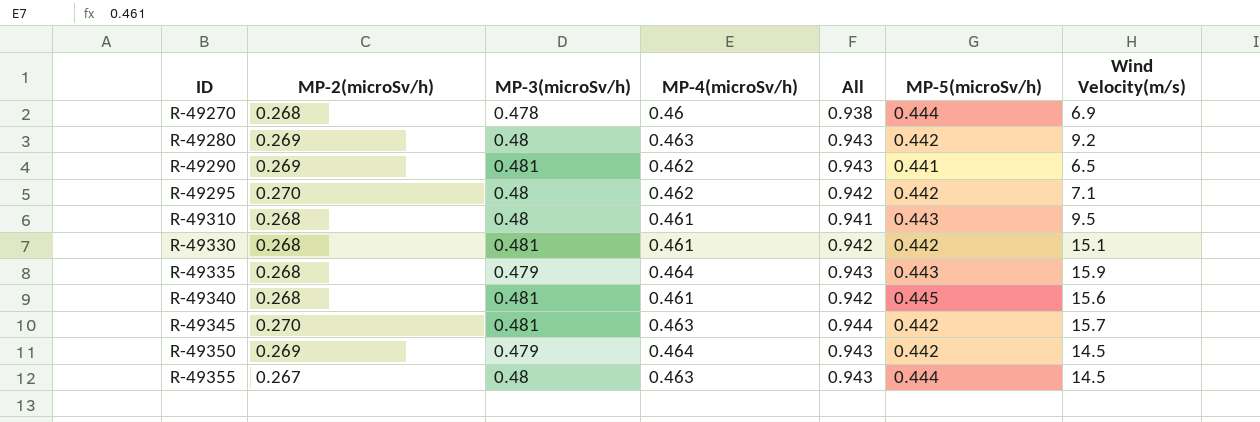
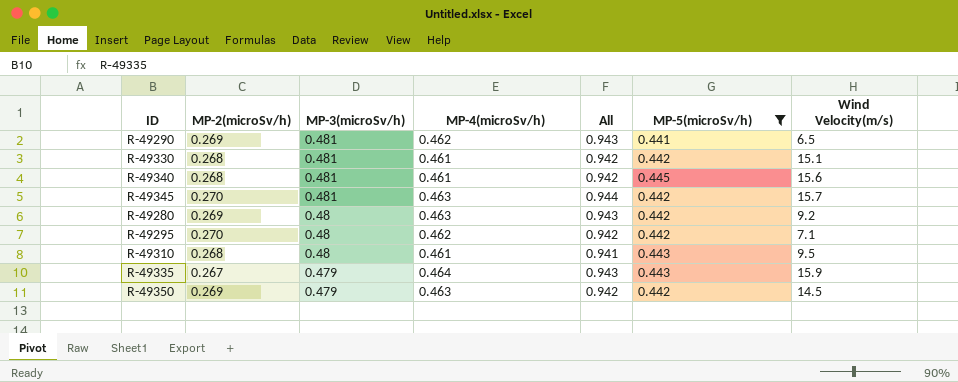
filter: none -> MP-5(microSv/h) != 0.444
row order: ID ascending -> MP-3(microSv/h) descending
R-49335 | MP-2(microSv/h): 0.268 -> 0.267
R-49350 | MP-4(microSv/h): 0.464 -> 0.463
R-49350 | All: 0.943 -> 0.942

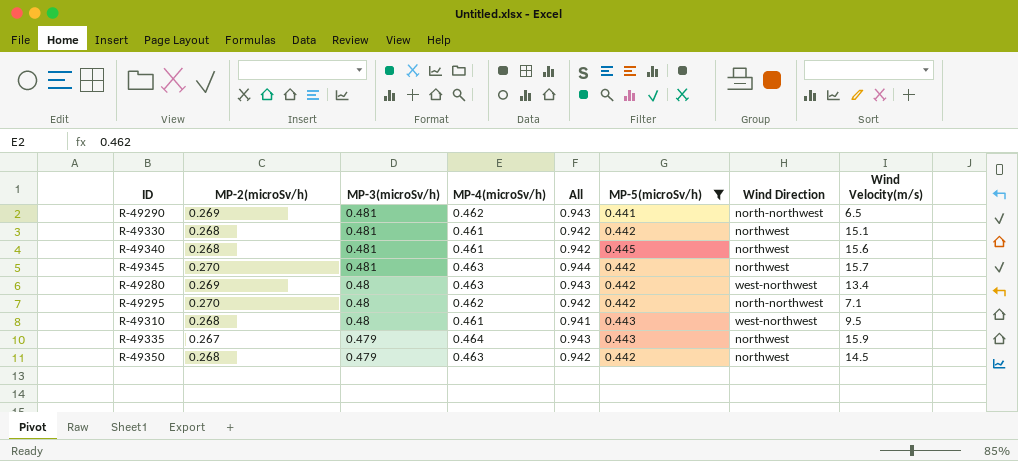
column Wind Direction | position: none -> 7
R-49280 | Wind Velocity(m/s): 9.2 -> 13.4
R-49350 | MP-2(microSv/h): 0.269 -> 0.268

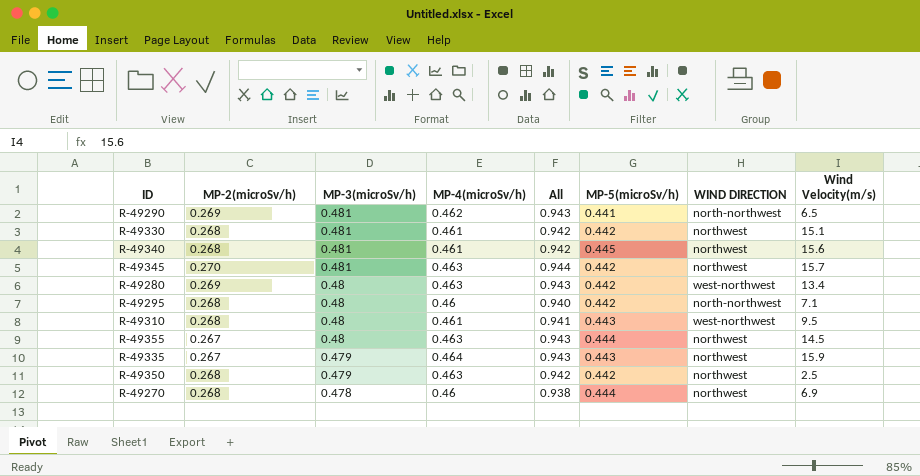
filter: MP-5(microSv/h) != 0.444 -> none
column name: Wind Direction -> WIND DIRECTION
R-49295 | MP-2(microSv/h): 0.270 -> 0.268
R-49295 | MP-4(microSv/h): 0.462 -> 0.46
R-49295 | All: 0.942 -> 0.940
R-49350 | Wind Velocity(m/s): 14.5 -> 2.5

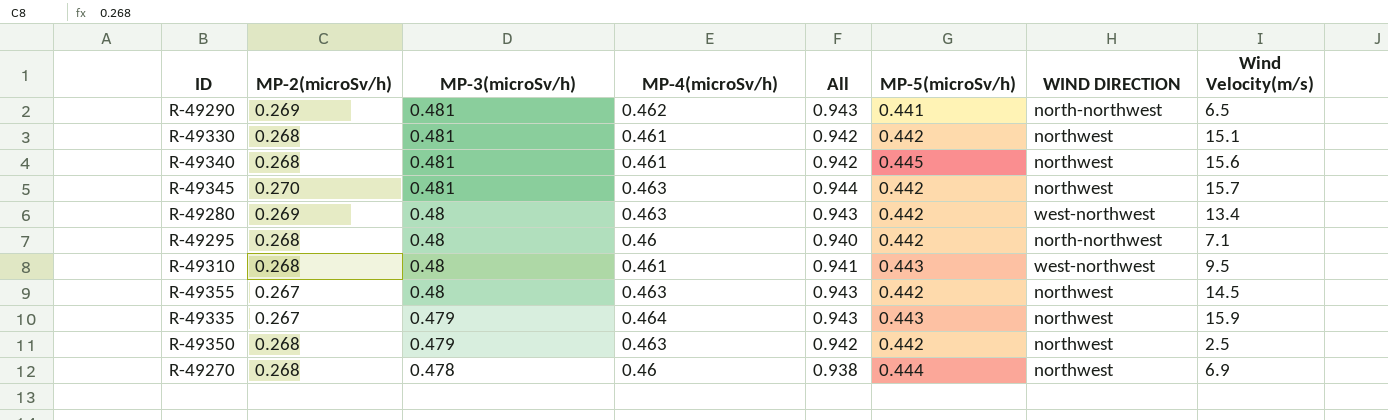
R-49355 | MP-5(microSv/h): 0.444 -> 0.442

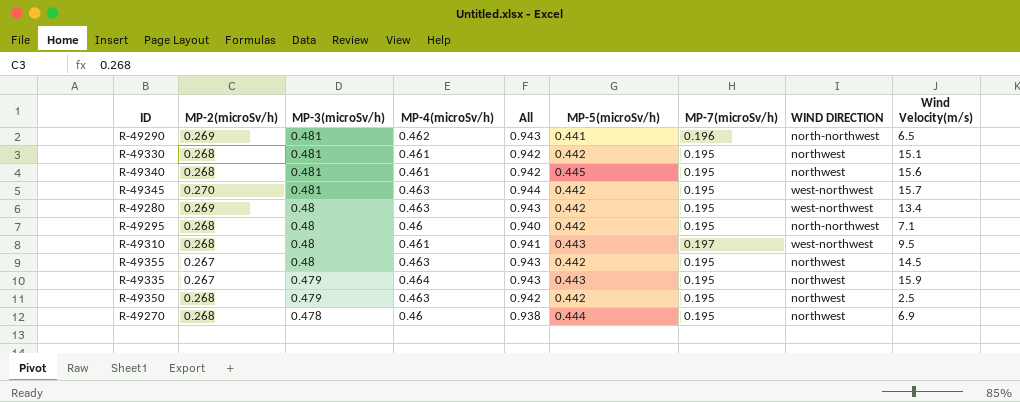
column MP-7(microSv/h) | position: none -> 7
R-49345 | WIND DIRECTION: northwest -> west-northwest

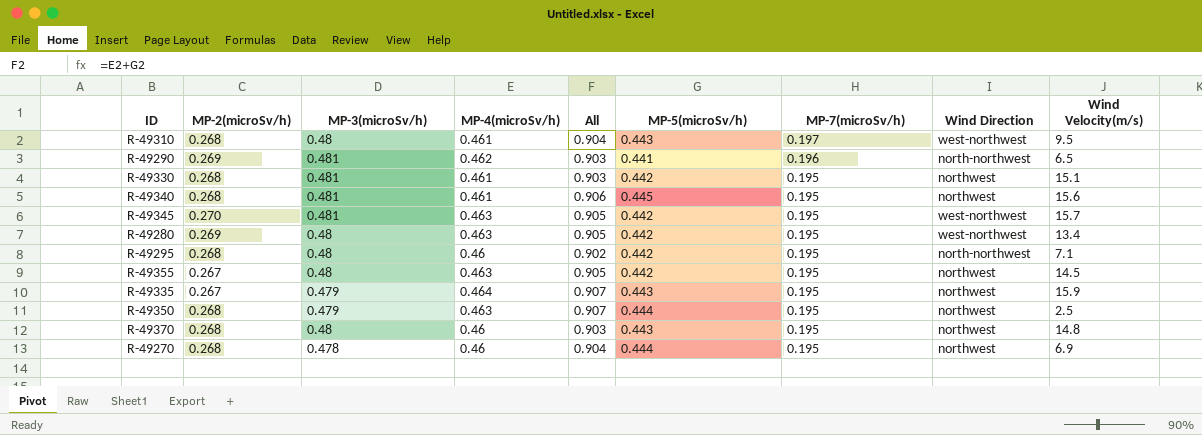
row order: MP-3(microSv/h) descending -> MP-7(microSv/h) descending
column All | formula: [MP-3(microSv/h)] + [MP-4(microSv/h)] -> [MP-4(microSv/h)] + [MP-5(microSv/h)]
column name: WIND DIRECTION -> Wind Direction
R-49350 | MP-5(microSv/h): 0.442 -> 0.444
row R-49370: none -> 0.268 | 0.48 | 0.46 | 0.903 | 0.443 | 0.195 | northwest | 14.8

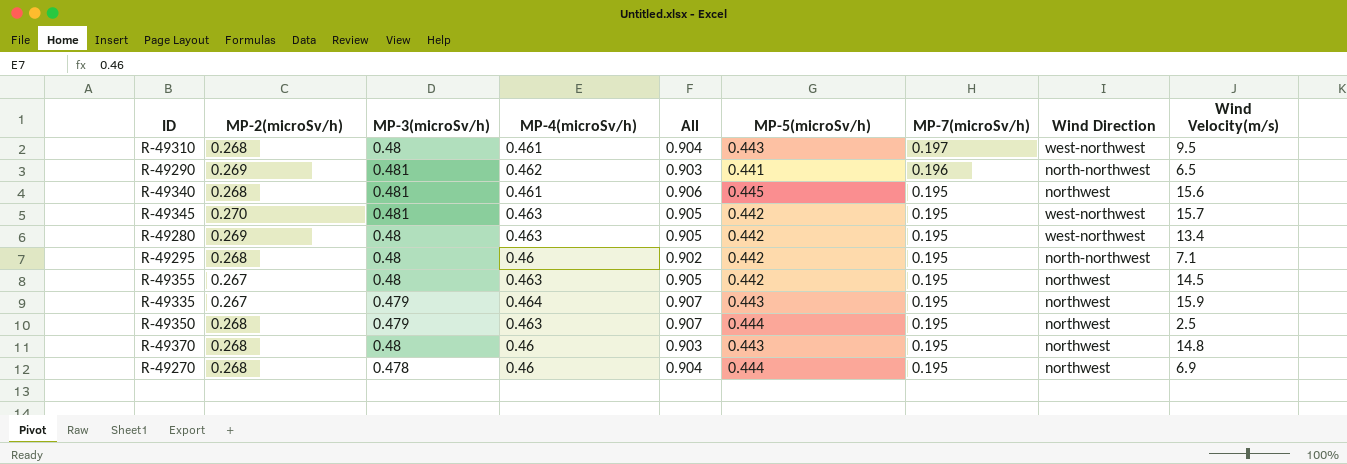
row R-49330: 0.268 | 0.481 | 0.461 | 0.903 | 0.442 | 0.195 | northwest | 15.1 -> none

